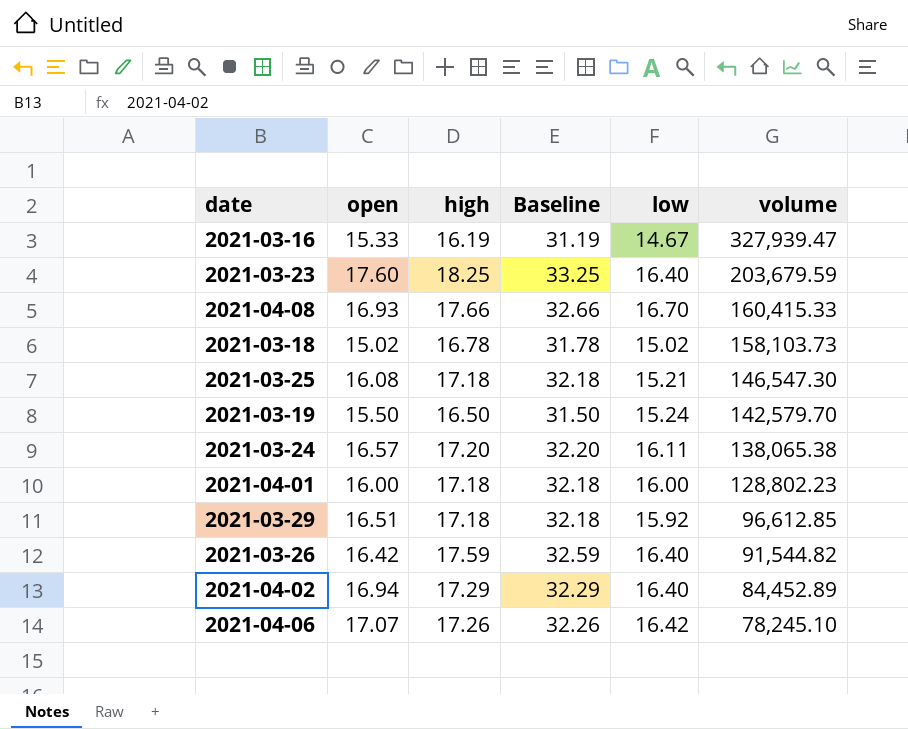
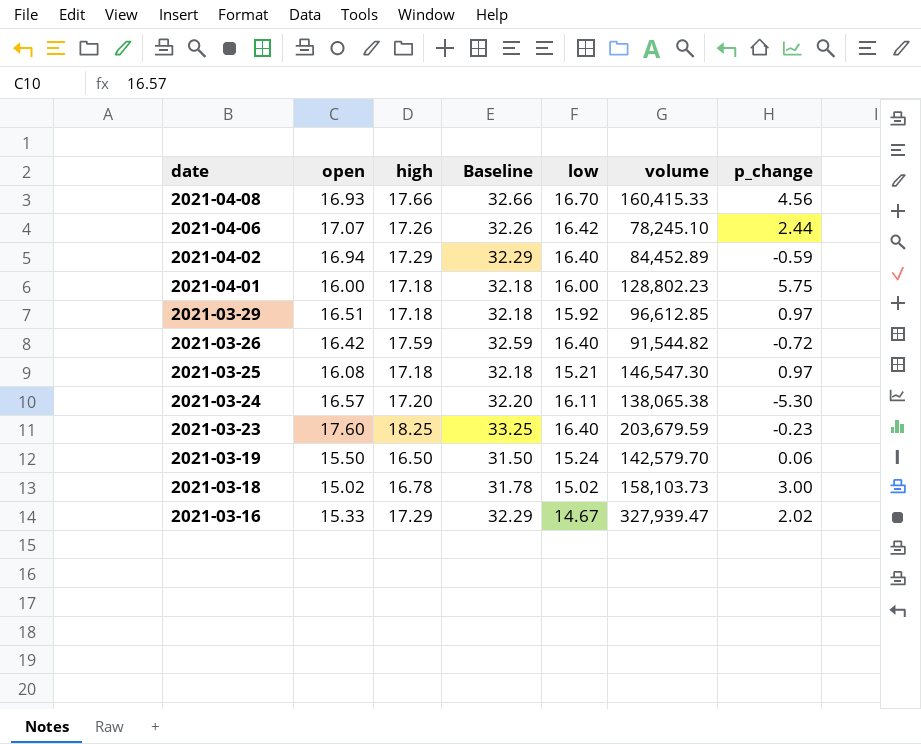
row order: volume descending -> date descending
column p_change | position: none -> 7
2021-03-16 | high: 16.19 -> 17.29
2021-03-16 | Baseline: 31.19 -> 32.29

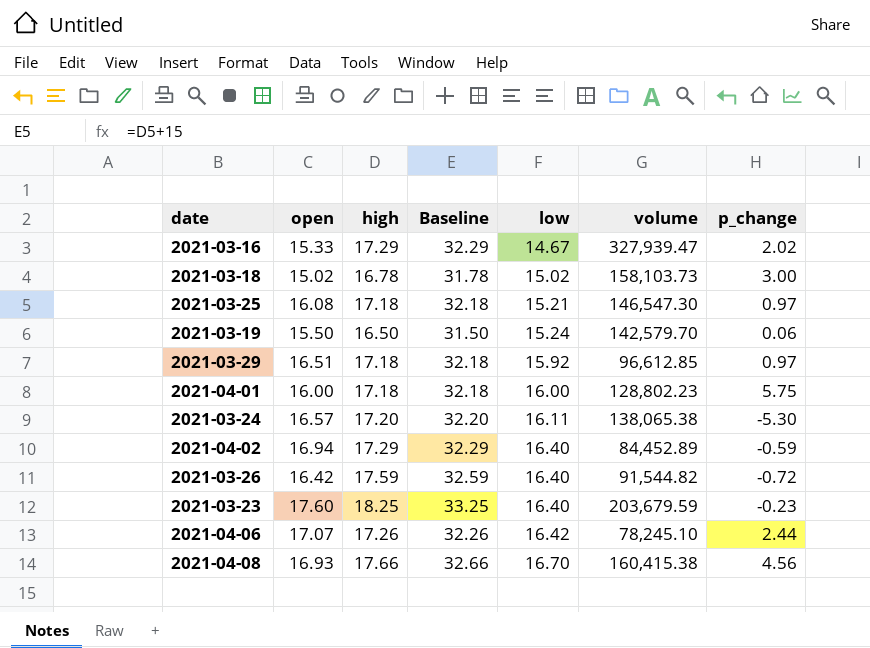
row order: date descending -> low ascending
2021-04-08 | volume: 160,415.33 -> 160,415.38

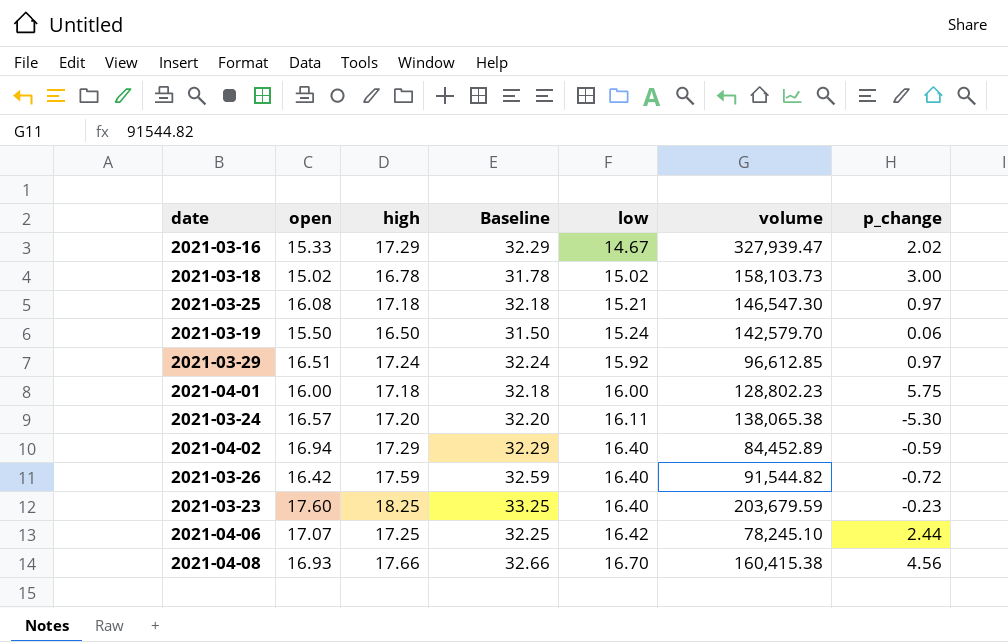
2021-03-29 | high: 17.18 -> 17.24
2021-03-29 | Baseline: 32.18 -> 32.24
2021-04-06 | high: 17.26 -> 17.25
2021-04-06 | Baseline: 32.26 -> 32.25

